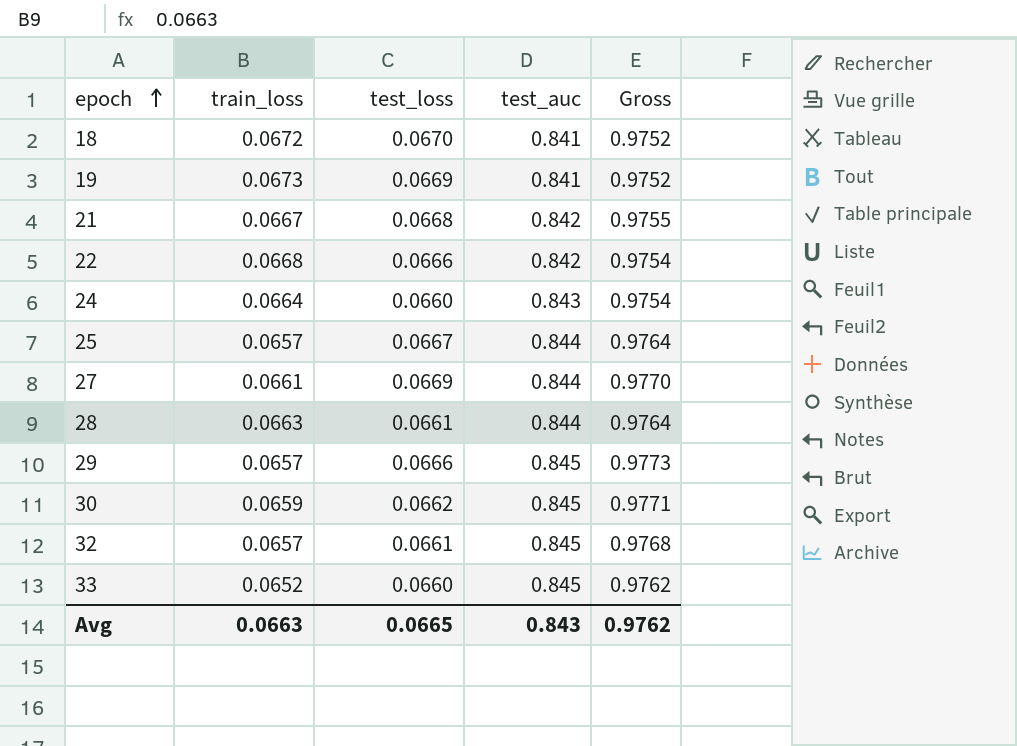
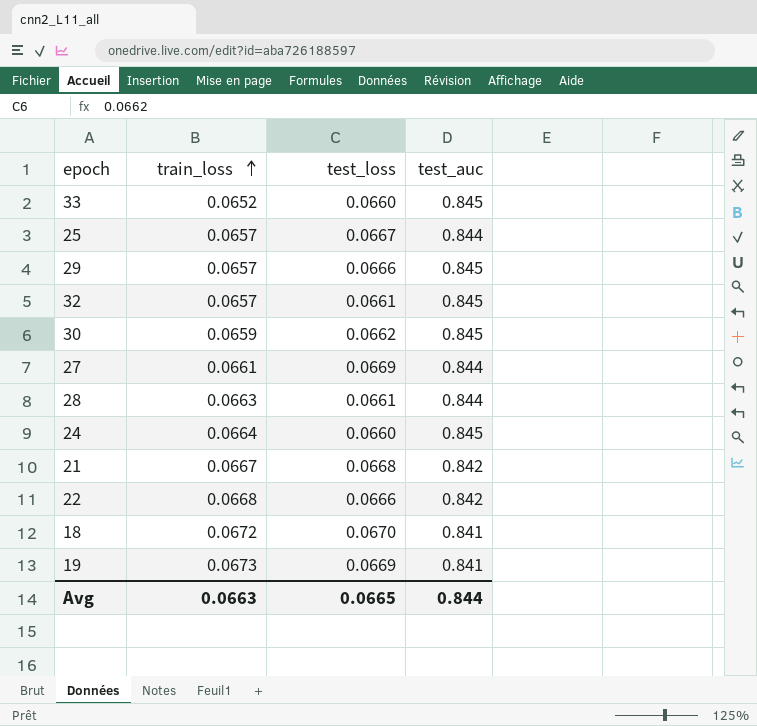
row order: epoch ascending -> train_loss ascending
column Gross | formula: [train_loss] + [test_loss] + [test_auc] -> none
24 | test_auc: 0.843 -> 0.845
Avg | test_auc: 0.843 -> 0.844

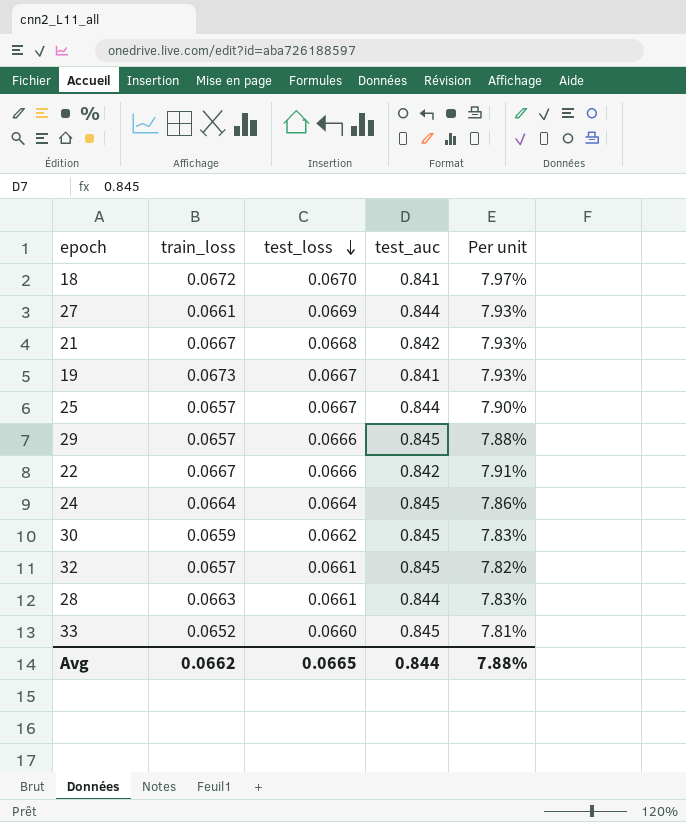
row order: train_loss ascending -> test_loss descending
column Per unit | formula: none -> [test_loss] / [test_auc]
19 | test_loss: 0.0669 -> 0.0667
22 | train_loss: 0.0668 -> 0.0667
24 | test_loss: 0.0660 -> 0.0664
Avg | train_loss: 0.0663 -> 0.0662

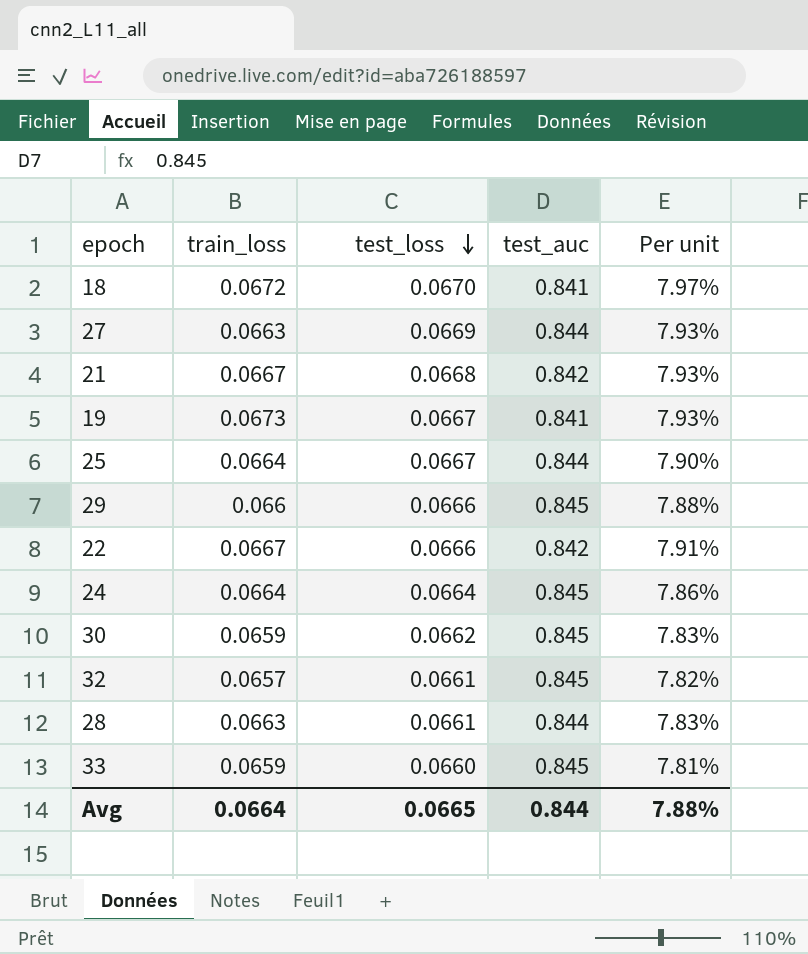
27 | train_loss: 0.0661 -> 0.0663
25 | train_loss: 0.0657 -> 0.0664
29 | train_loss: 0.0657 -> 0.066
33 | train_loss: 0.0652 -> 0.0659
Avg | train_loss: 0.0662 -> 0.0664

